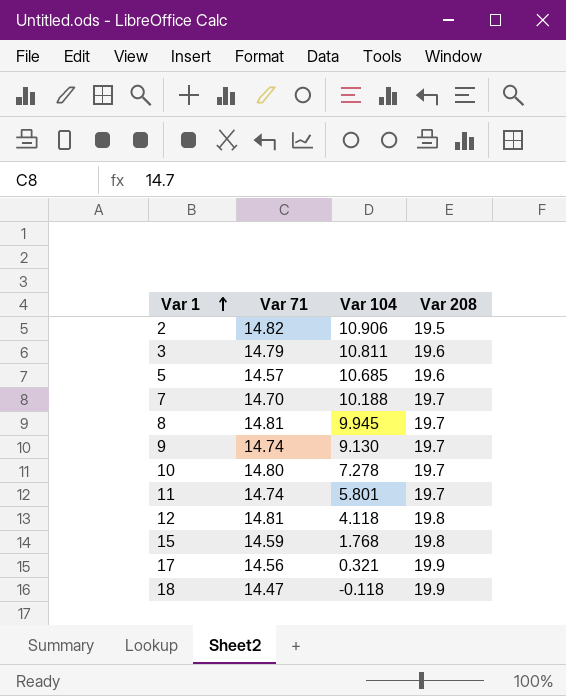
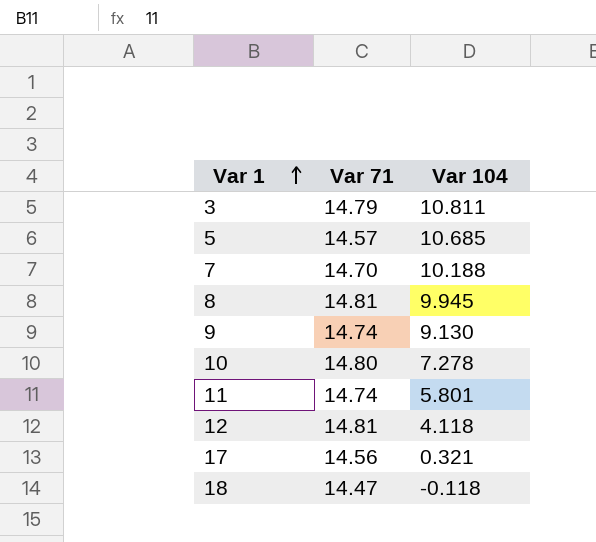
column Var 208 | position: 4 -> none
row 2: 14.82 | 10.906 | 19.5 -> none
row 15: 14.59 | 1.768 | 19.8 -> none

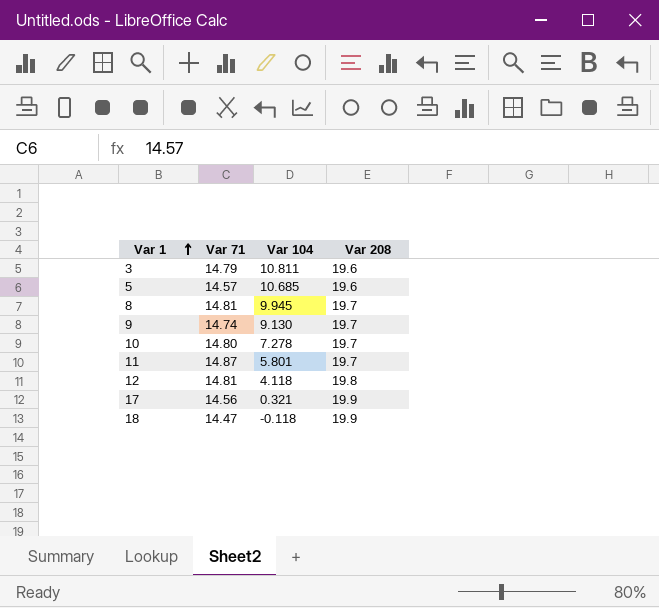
column Var 208 | position: none -> 4
row 7: 14.70 | 10.188 -> none
11 | Var 71: 14.74 -> 14.87

